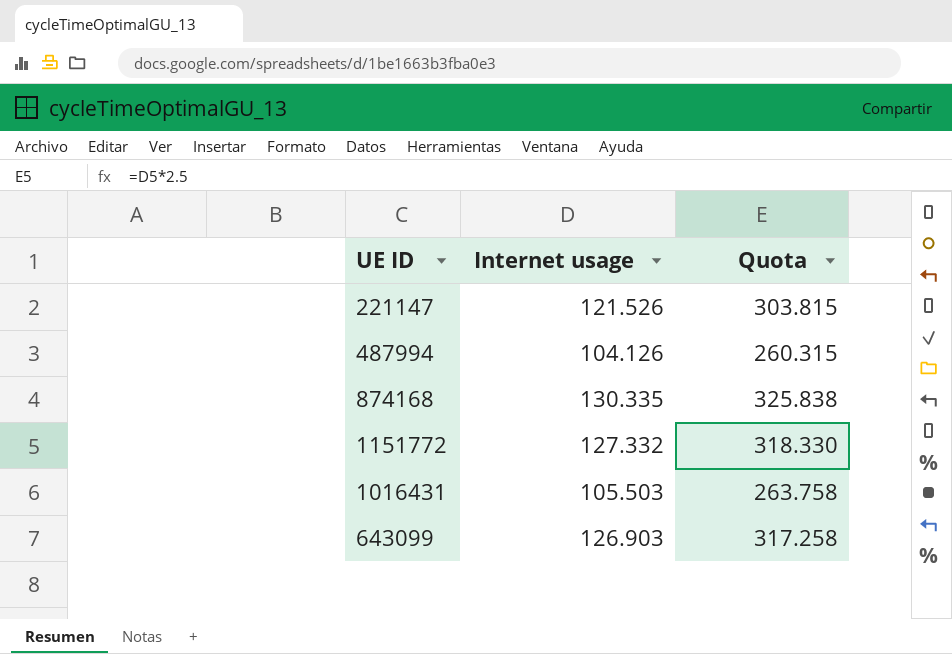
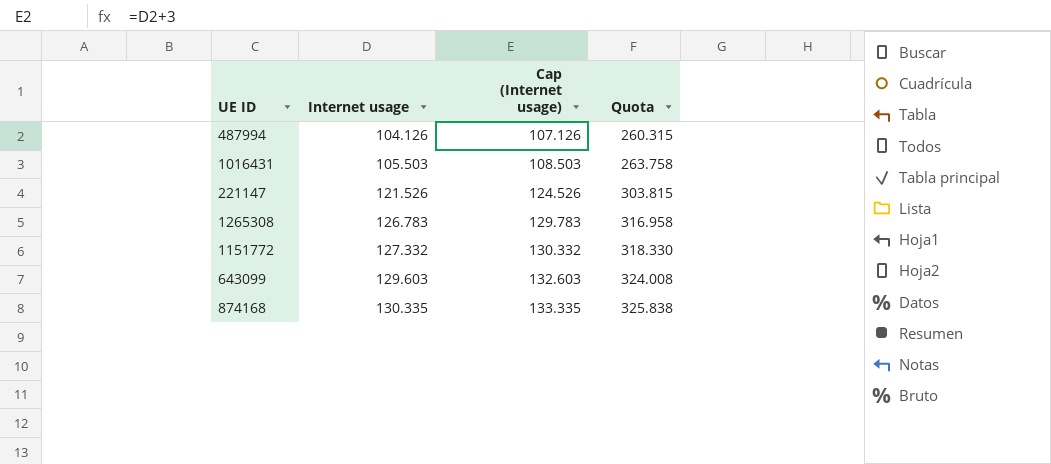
row order: none -> Internet usage ascending
column Cap (Internet usage) | formula: none -> [Internet usage] + 3
row 1265308: none -> 126.783 | 129.783 | 316.958
643099 | Internet usage: 126.903 -> 129.603
643099 | Quota: 317.258 -> 324.008

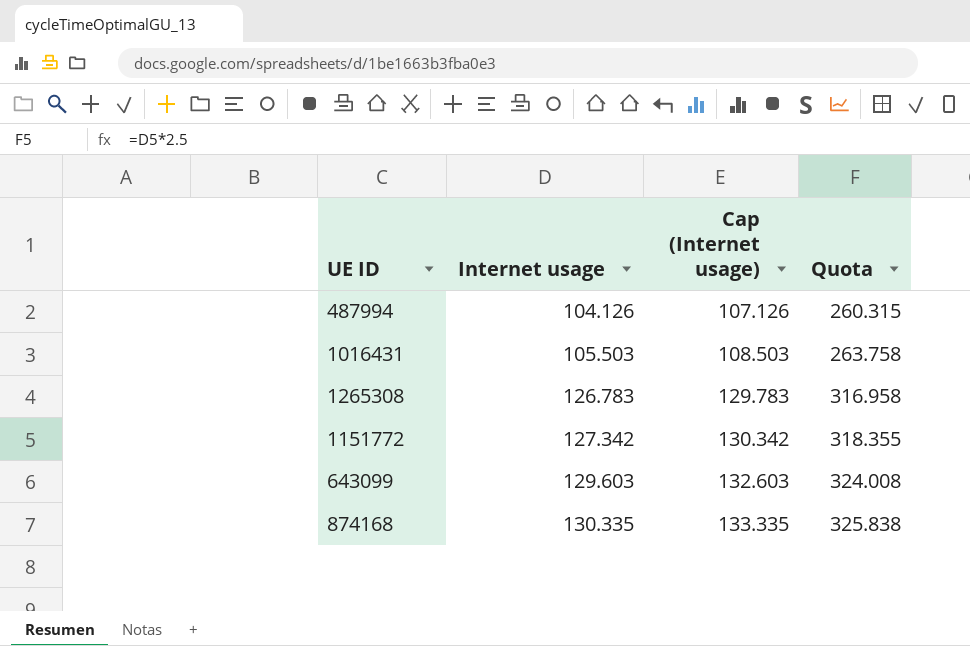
row 221147: 121.526 | 124.526 | 303.815 -> none
1151772 | Internet usage: 127.332 -> 127.342
1151772 | Cap (Internet usage): 130.332 -> 130.342
1151772 | Quota: 318.330 -> 318.355

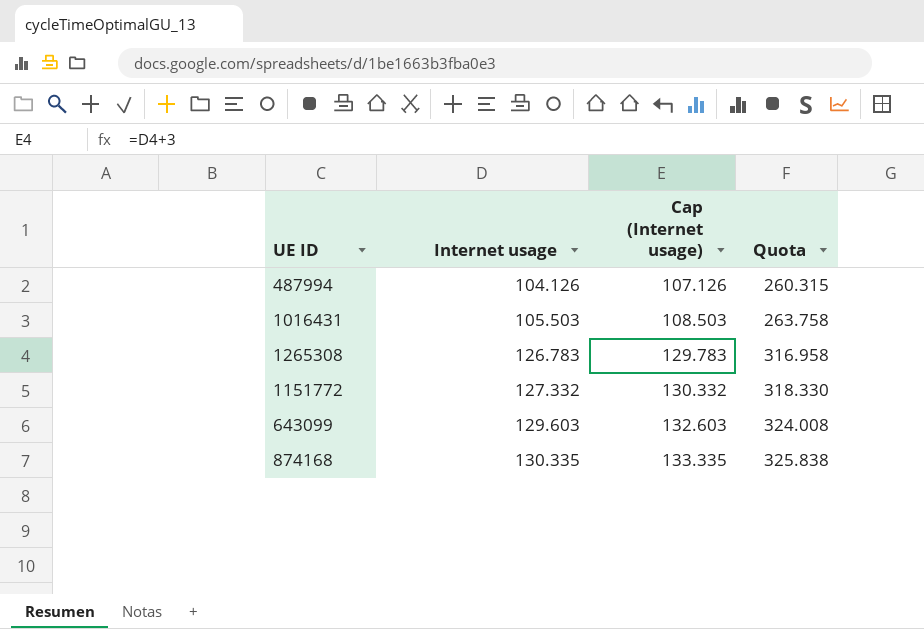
1151772 | Internet usage: 127.342 -> 127.332
1151772 | Cap (Internet usage): 130.342 -> 130.332
1151772 | Quota: 318.355 -> 318.330

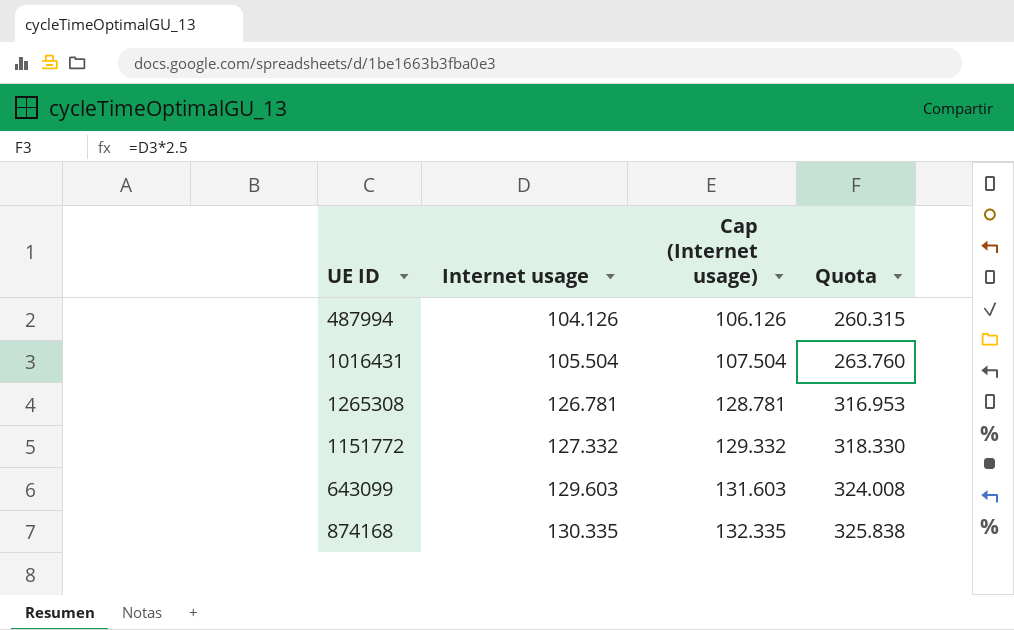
column Cap (Internet usage) | formula: [Internet usage] + 3 -> [Internet usage] + 2
1016431 | Internet usage: 105.503 -> 105.504
1016431 | Quota: 263.758 -> 263.760
1265308 | Internet usage: 126.783 -> 126.781
1265308 | Quota: 316.958 -> 316.953

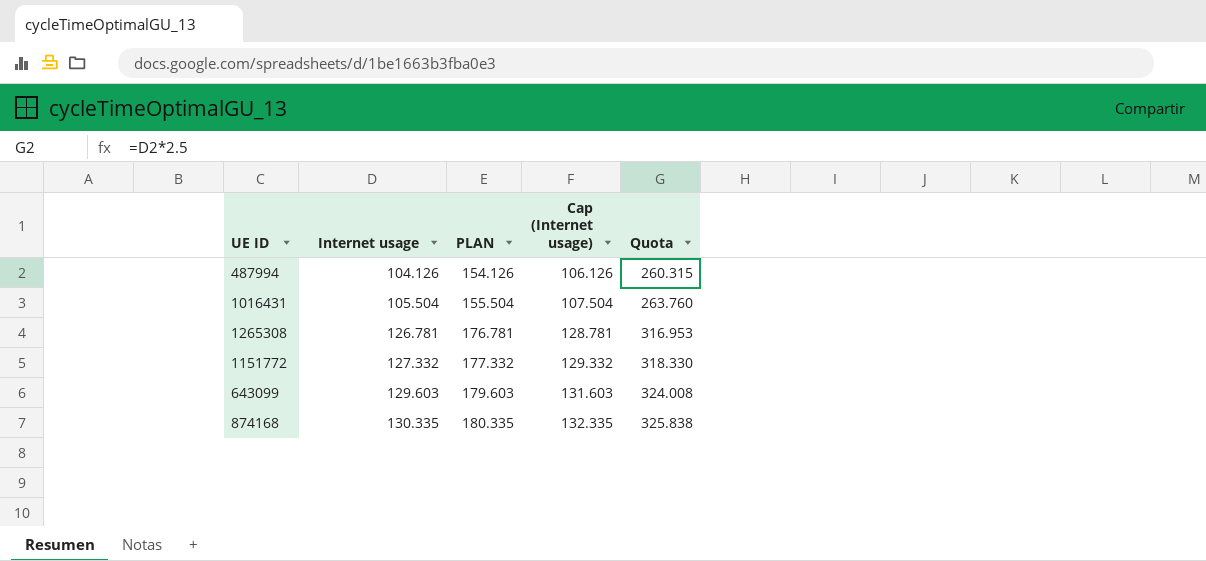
column PLAN | formula: none -> [Internet usage] + 50

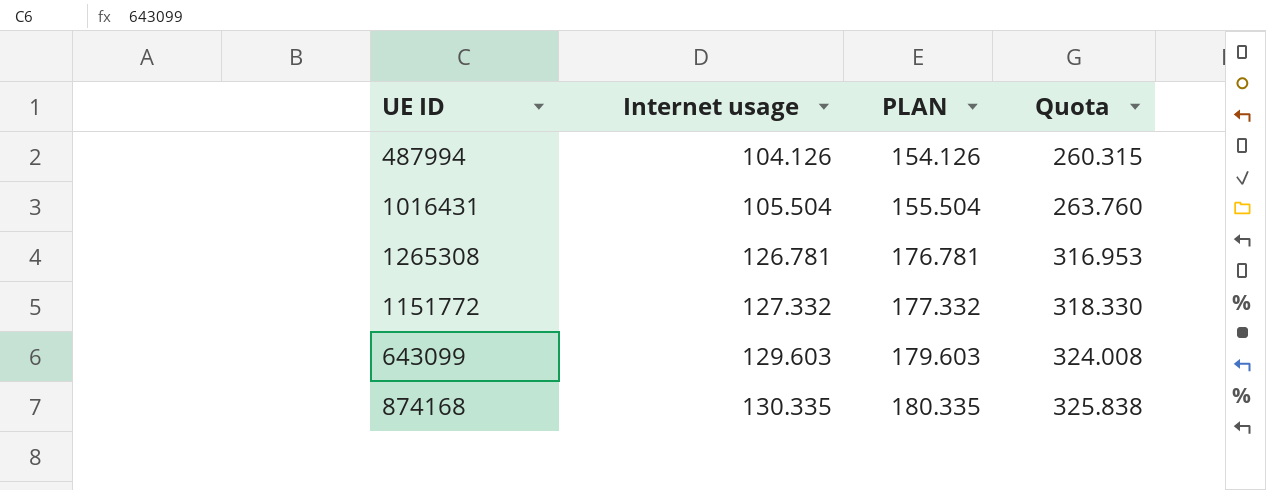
column Cap (Internet usage) | formula: [Internet usage] + 2 -> none

